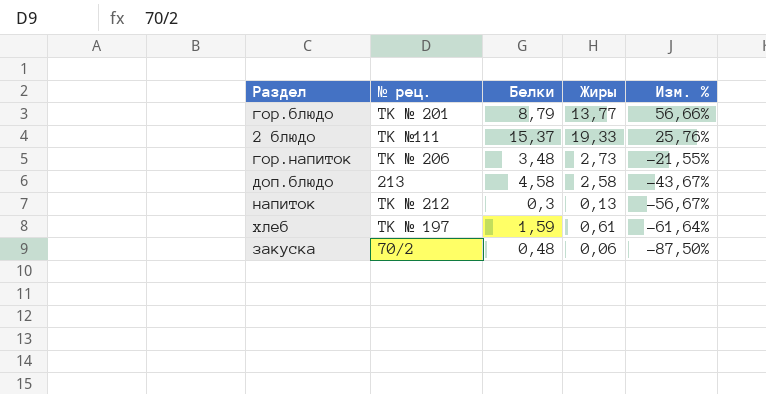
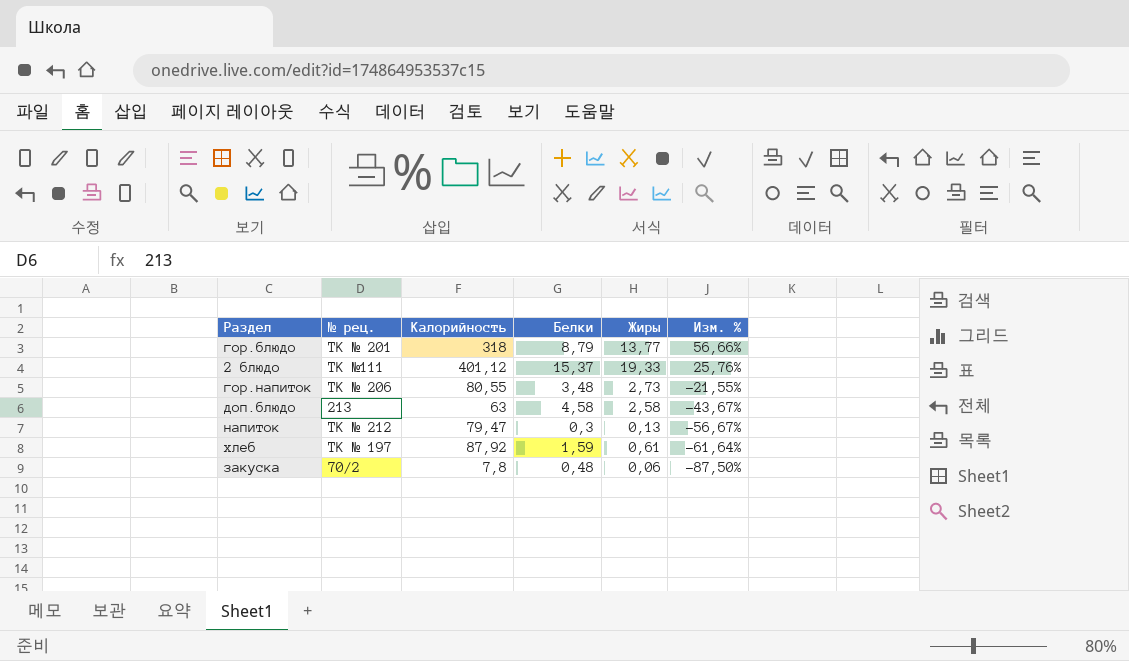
column Калорийность | position: none -> 3

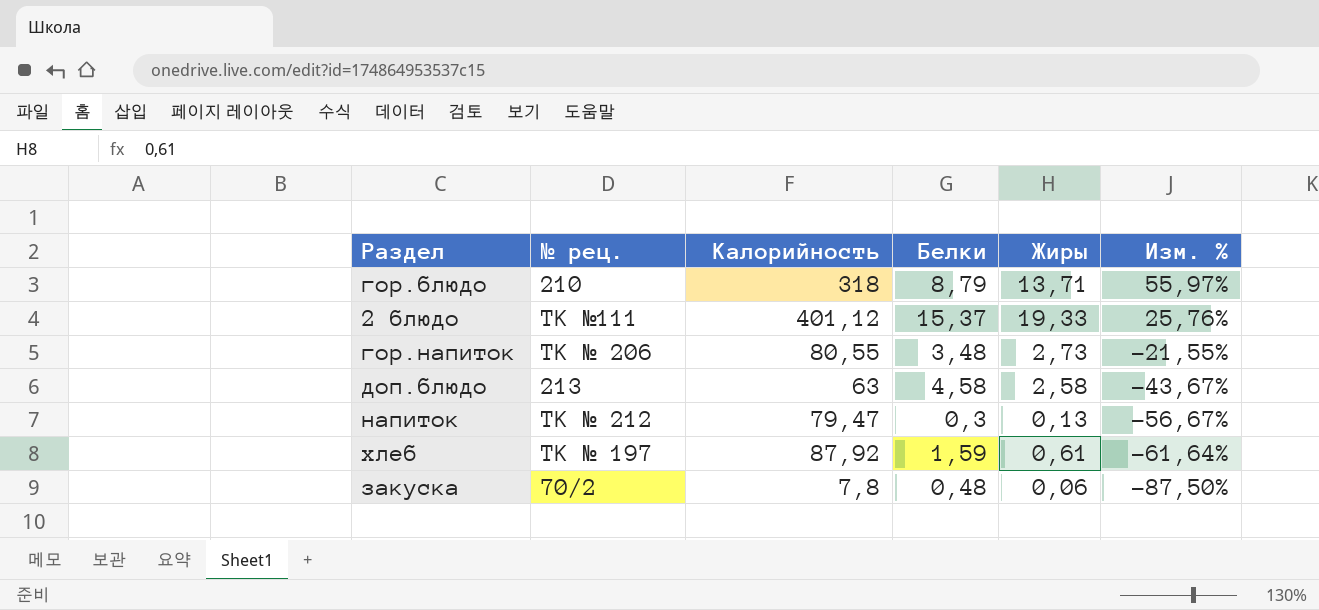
гор.блюдо | № рец.: ТК № 201 -> 210
гор.блюдо | Жиры: 13,77 -> 13,71
гор.блюдо | Изм. %: 56,66% -> 55,97%

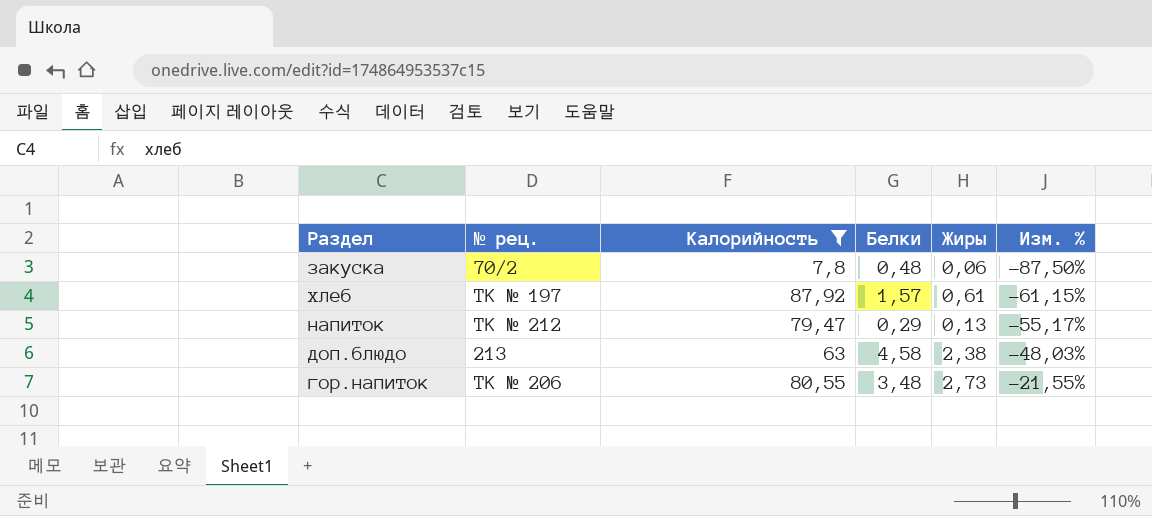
filter: none -> Калорийность <= 87,92
row order: Изм. % descending -> Изм. % ascending
хлеб | Белки: 1,59 -> 1,57
хлеб | Изм. %: -61,64% -> -61,15%
напиток | Белки: 0,3 -> 0,29
напиток | Изм. %: -56,67% -> -55,17%
доп.блюдо | Жиры: 2,58 -> 2,38
доп.блюдо | Изм. %: -43,67% -> -48,03%

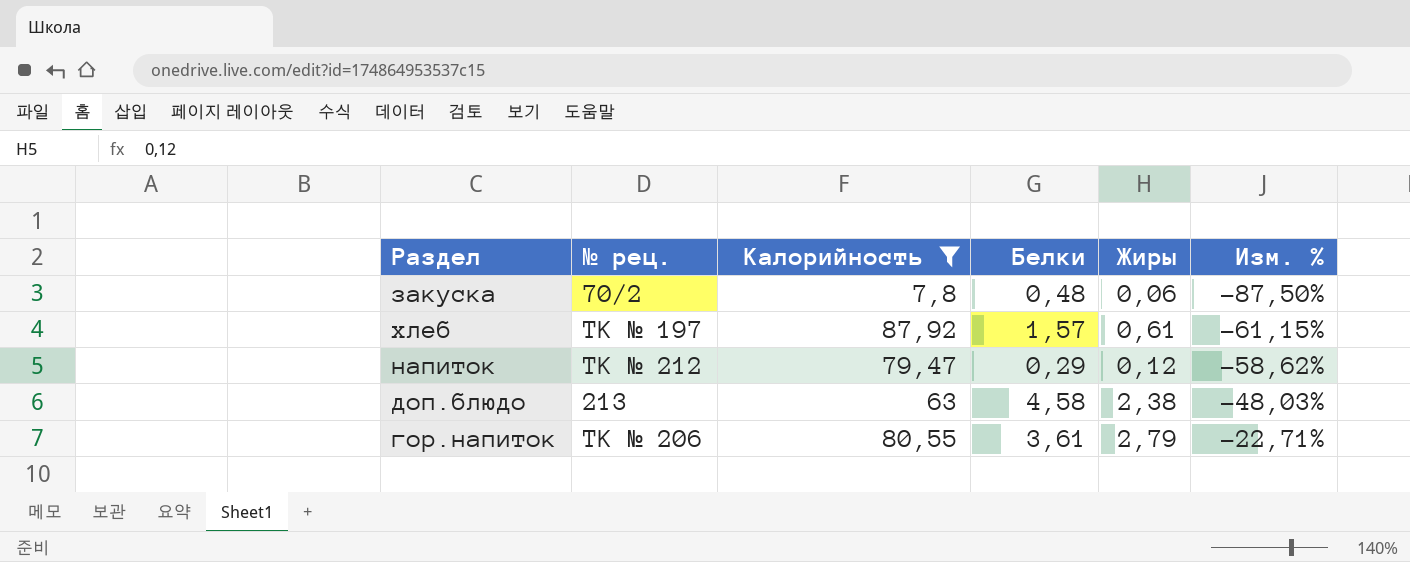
напиток | Жиры: 0,13 -> 0,12
напиток | Изм. %: -55,17% -> -58,62%
гор.напиток | Белки: 3,48 -> 3,61
гор.напиток | Жиры: 2,73 -> 2,79
гор.напиток | Изм. %: -21,55% -> -22,71%

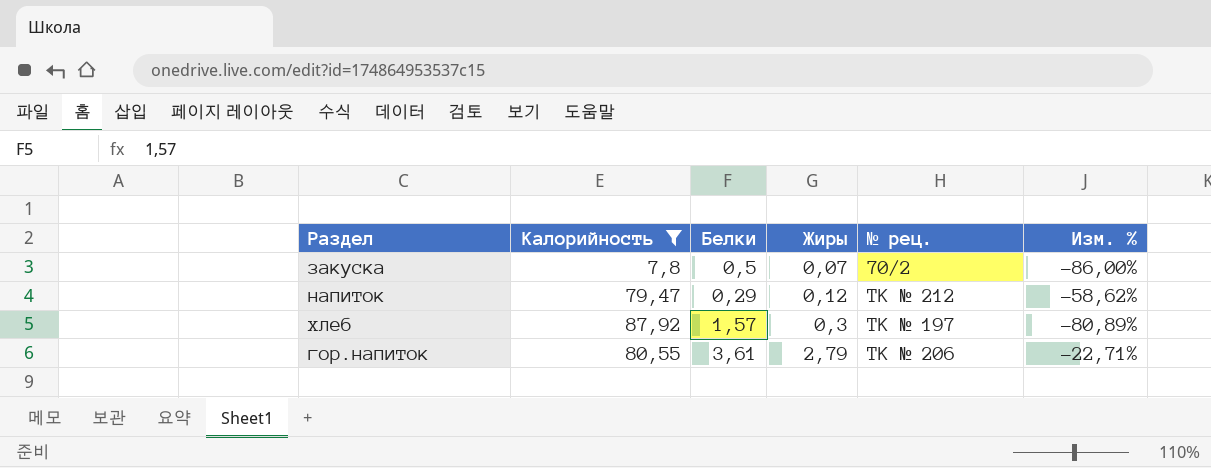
row order: Изм. % ascending -> Жиры ascending
column № рец. | position: 2 -> 5
row доп.блюдо: 213 | 63 | 4,58 | 2,38 | -48,03% -> none
закуска | Белки: 0,48 -> 0,5
закуска | Жиры: 0,06 -> 0,07
закуска | Изм. %: -87,50% -> -86,00%
хлеб | Жиры: 0,61 -> 0,3
хлеб | Изм. %: -61,15% -> -80,89%

